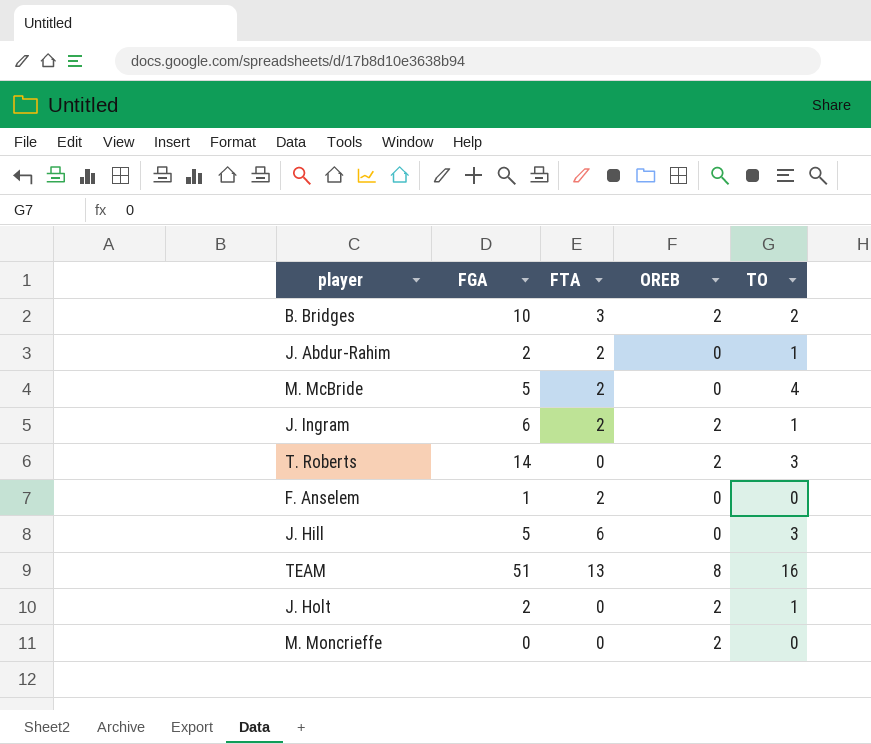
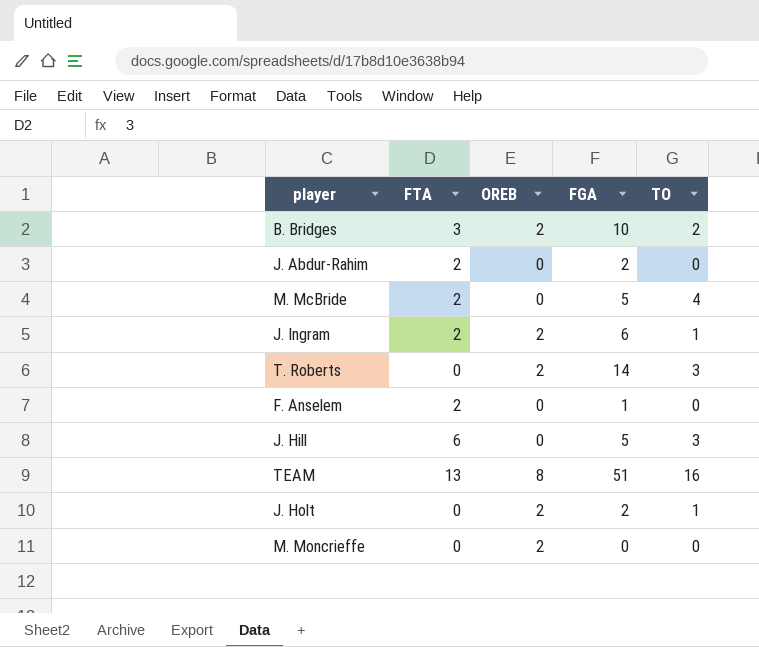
column FGA | position: 2 -> 4
J. Abdur-Rahim | TO: 1 -> 0

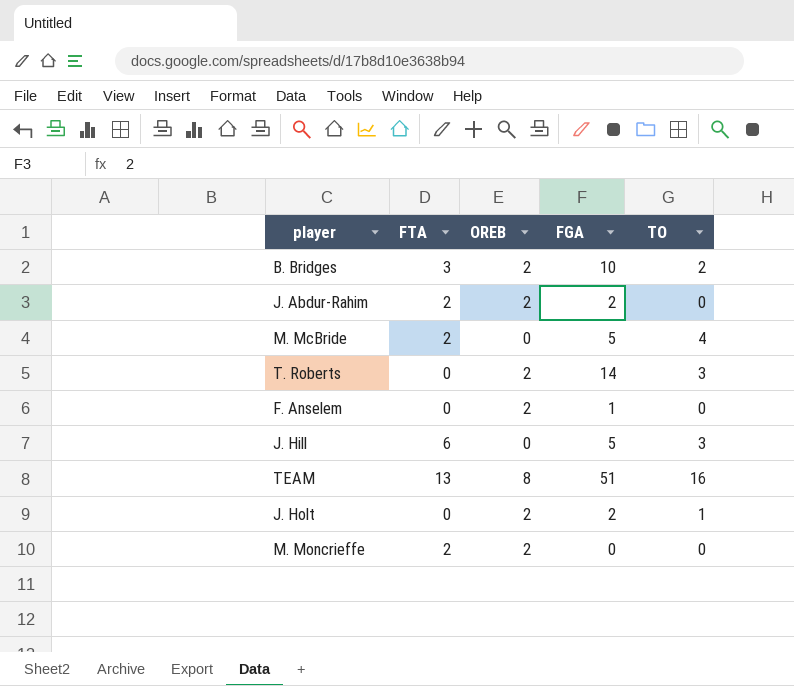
row J. Ingram: 2 | 2 | 6 | 1 -> none
J. Abdur-Rahim | OREB: 0 -> 2
F. Anselem | FTA: 2 -> 0
F. Anselem | OREB: 0 -> 2
M. Moncrieffe | FTA: 0 -> 2

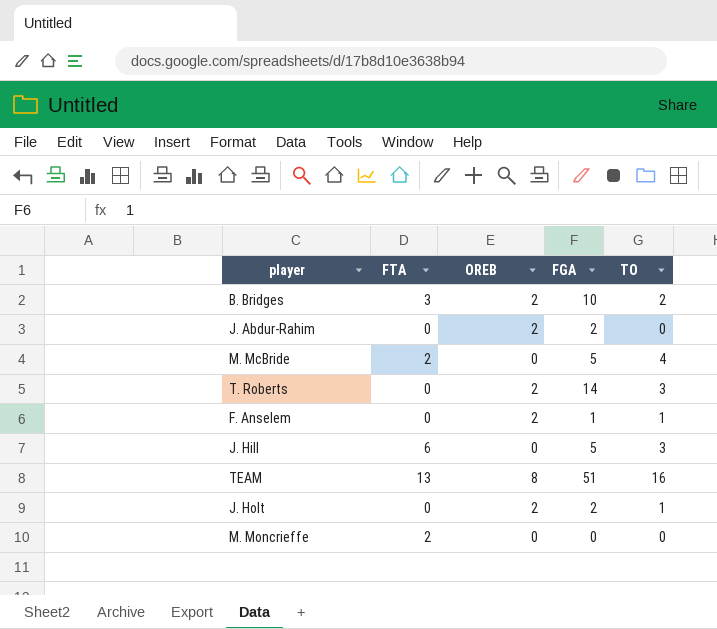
J. Abdur-Rahim | FTA: 2 -> 0
F. Anselem | TO: 0 -> 1
M. Moncrieffe | OREB: 2 -> 0

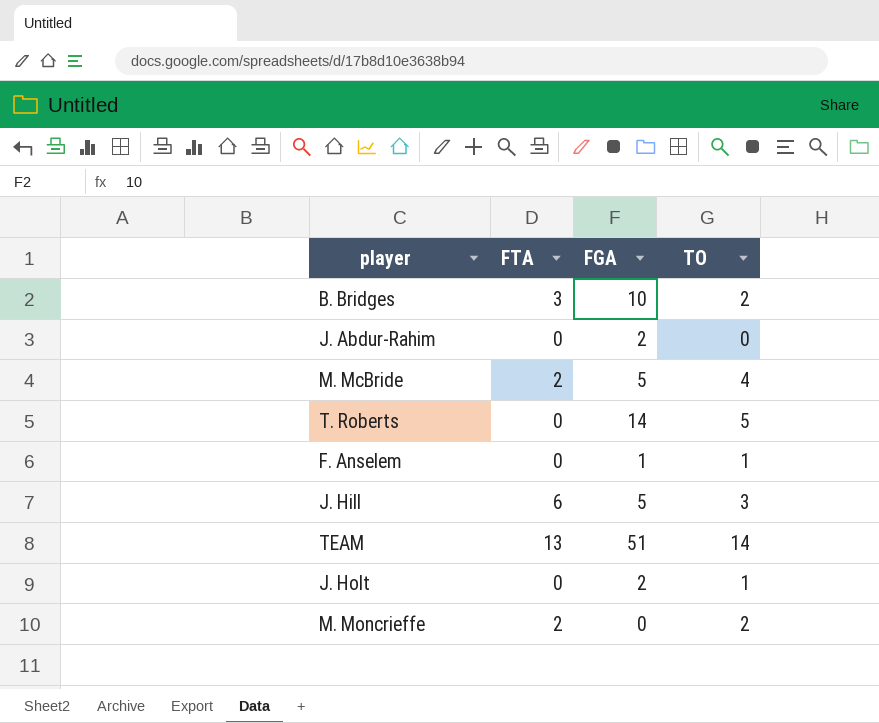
column OREB | position: 3 -> none
T. Roberts | TO: 3 -> 5
TEAM | TO: 16 -> 14
M. Moncrieffe | TO: 0 -> 2

